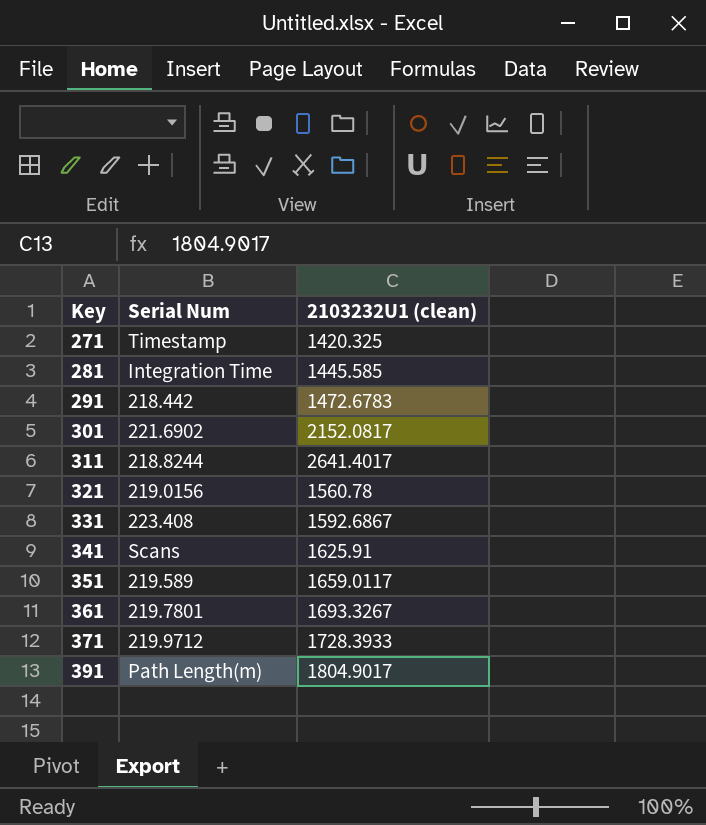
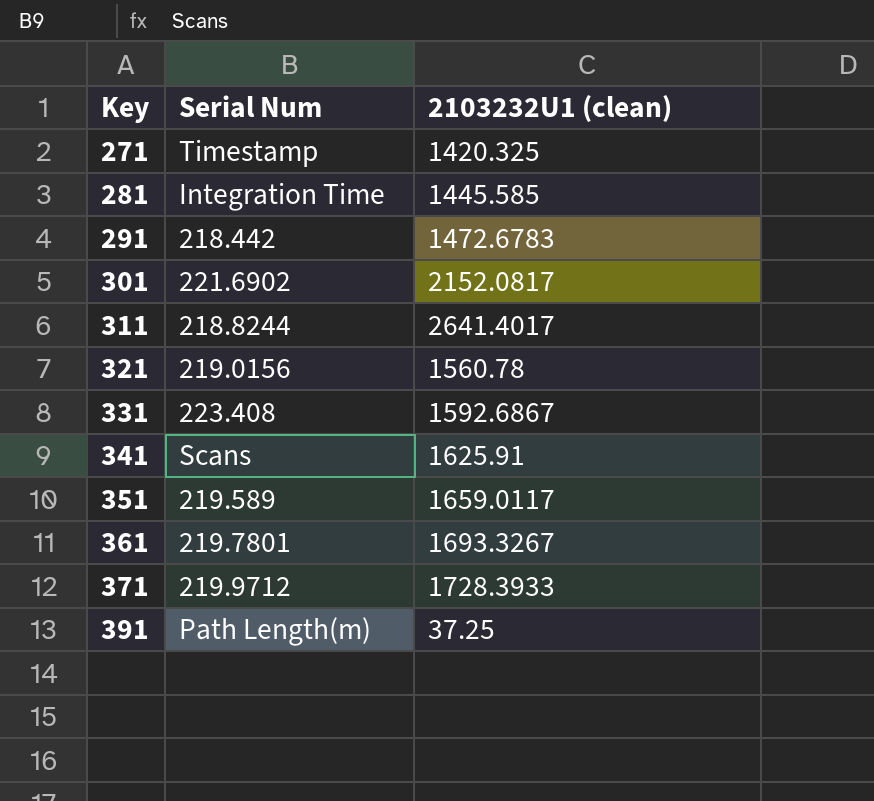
391 | 2103232U1 (clean): 1804.9017 -> 37.25

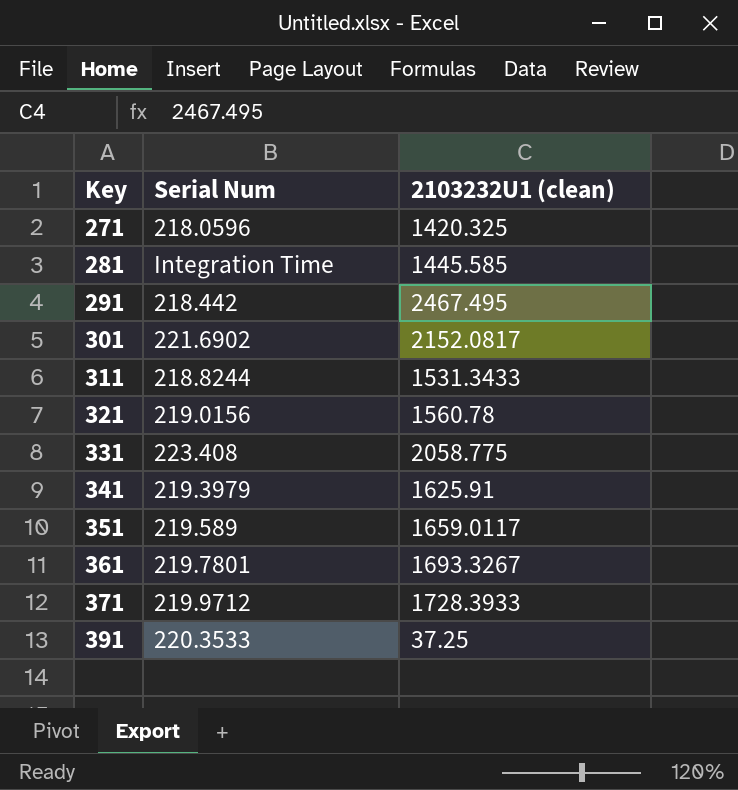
271 | Serial Num: Timestamp -> 218.0596
291 | 2103232U1 (clean): 1472.6783 -> 2467.495
311 | 2103232U1 (clean): 2641.4017 -> 1531.3433
331 | 2103232U1 (clean): 1592.6867 -> 2058.775
341 | Serial Num: Scans -> 219.3979
391 | Serial Num: Path Length(m) -> 220.3533

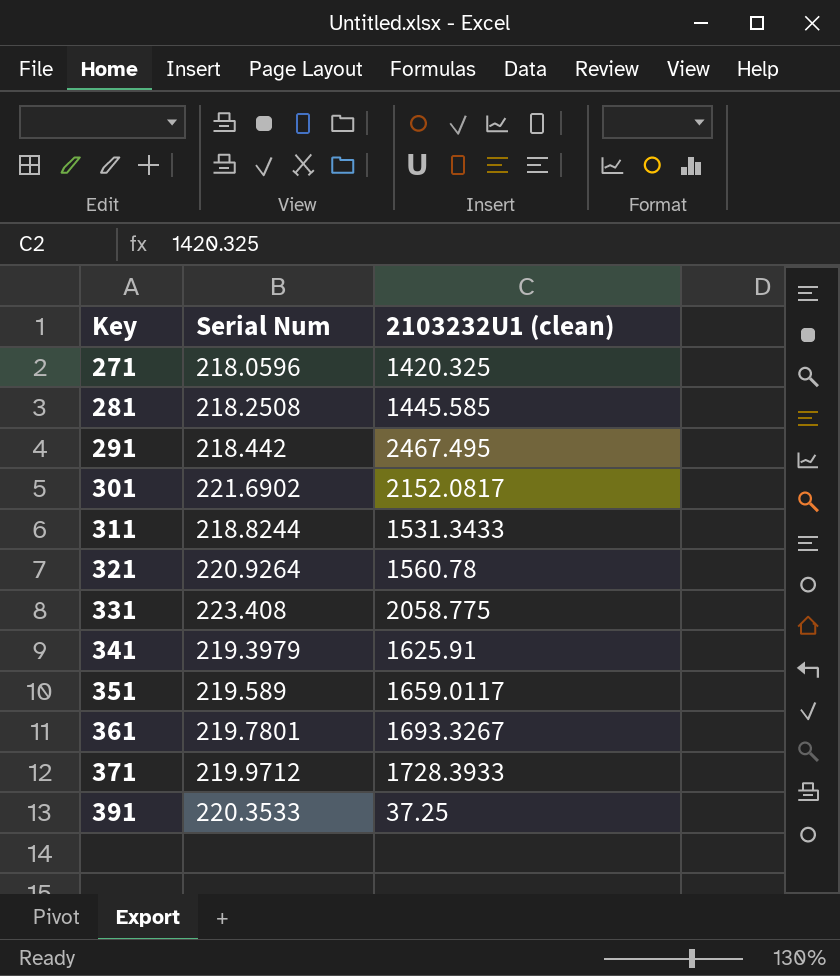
281 | Serial Num: Integration Time -> 218.2508
321 | Serial Num: 219.0156 -> 220.9264

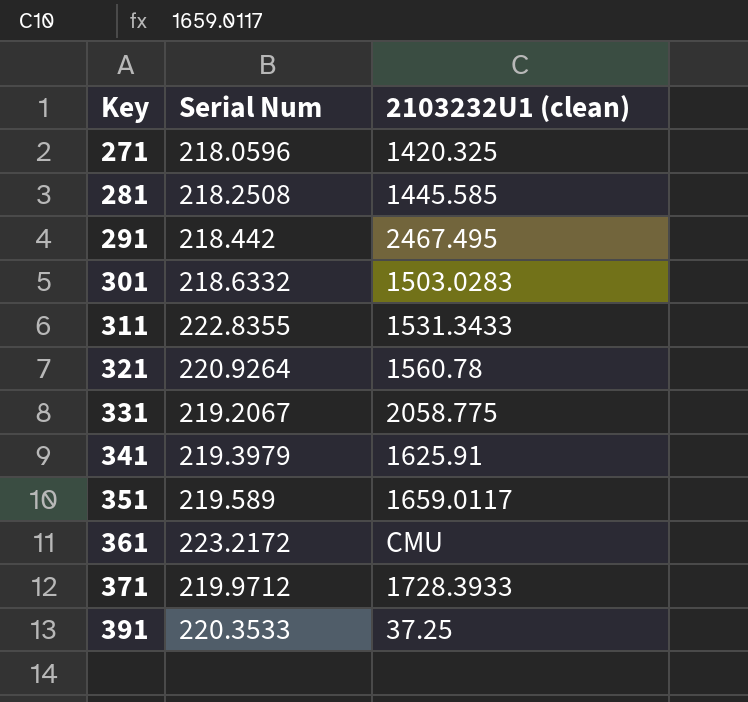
301 | Serial Num: 221.6902 -> 218.6332
301 | 2103232U1 (clean): 2152.0817 -> 1503.0283
311 | Serial Num: 218.8244 -> 222.8355
331 | Serial Num: 223.408 -> 219.2067
361 | Serial Num: 219.7801 -> 223.2172
361 | 2103232U1 (clean): 1693.3267 -> CMU

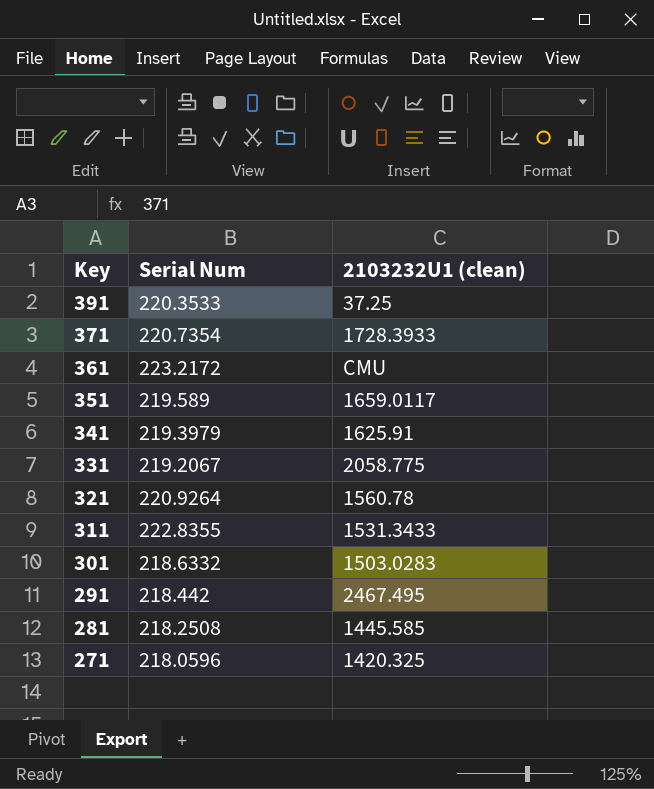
row order: Key ascending -> Key descending
371 | Serial Num: 219.9712 -> 220.7354

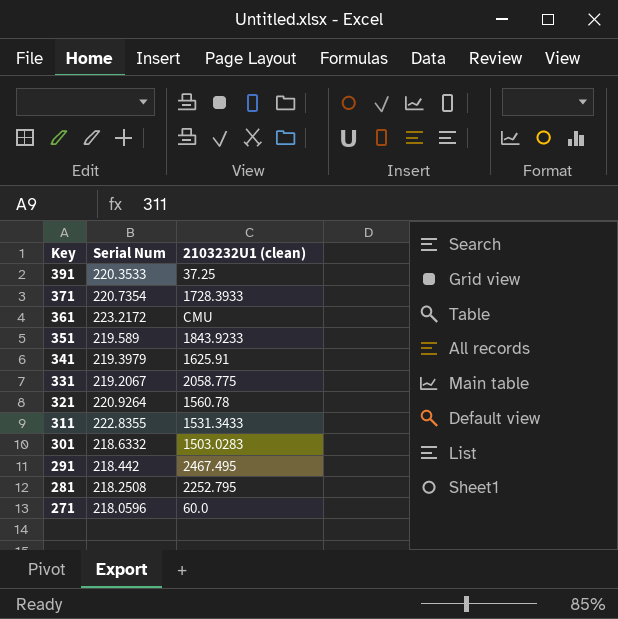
351 | 2103232U1 (clean): 1659.0117 -> 1843.9233
281 | 2103232U1 (clean): 1445.585 -> 2252.795
271 | 2103232U1 (clean): 1420.325 -> 60.0

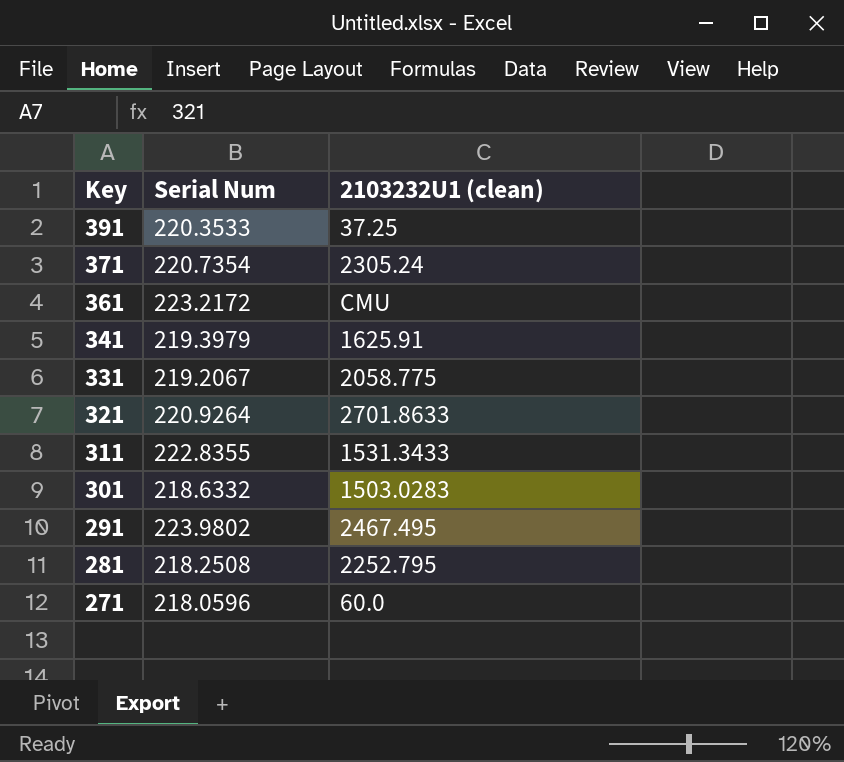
row 351: 219.589 | 1843.9233 -> none
371 | 2103232U1 (clean): 1728.3933 -> 2305.24
321 | 2103232U1 (clean): 1560.78 -> 2701.8633
291 | Serial Num: 218.442 -> 223.9802

